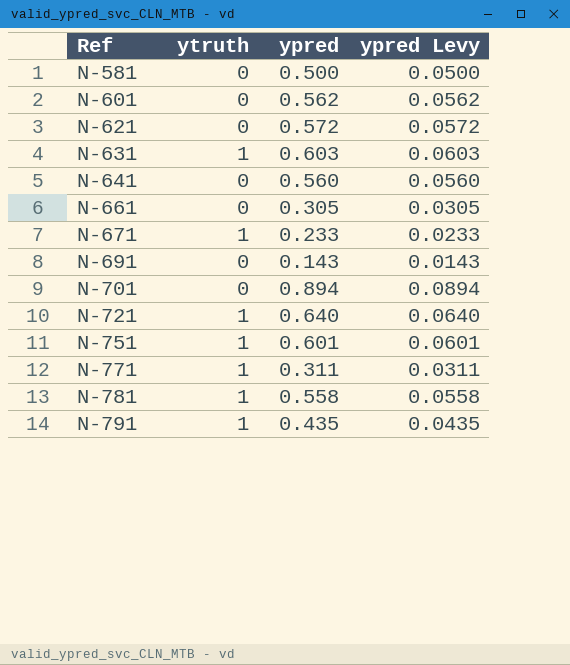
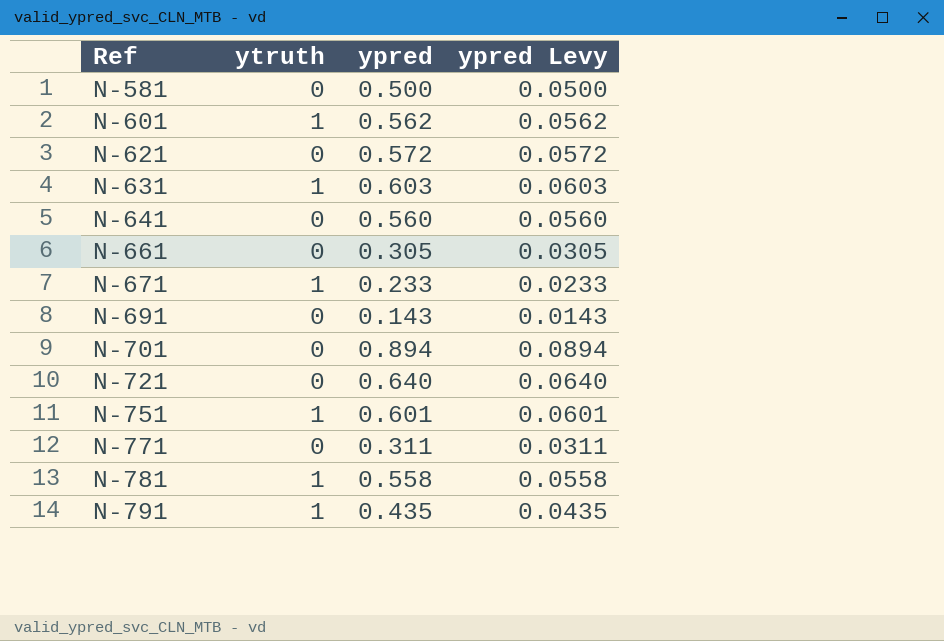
N-601 | ytruth: 0 -> 1
N-721 | ytruth: 1 -> 0
N-771 | ytruth: 1 -> 0

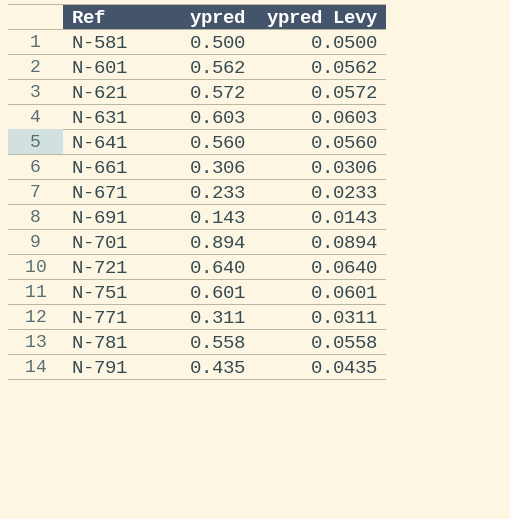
column ytruth | position: 2 -> none
N-661 | ypred: 0.305 -> 0.306
N-661 | ypred Levy: 0.0305 -> 0.0306

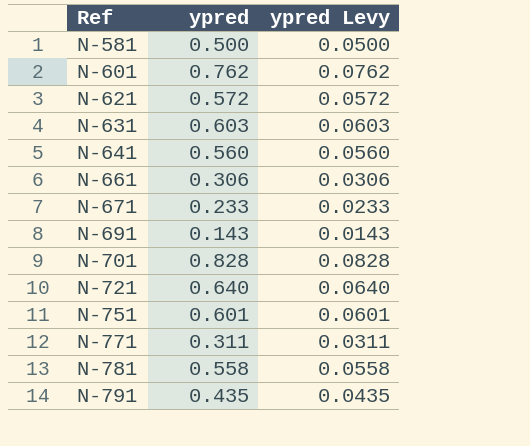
N-601 | ypred: 0.562 -> 0.762
N-601 | ypred Levy: 0.0562 -> 0.0762
N-701 | ypred: 0.894 -> 0.828
N-701 | ypred Levy: 0.0894 -> 0.0828

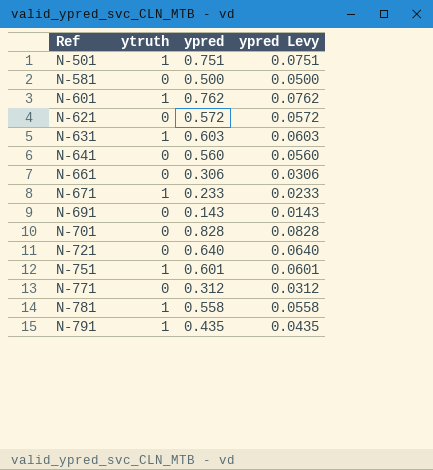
column ytruth | position: none -> 2
row N-501: none -> 1 | 0.751 | 0.0751
N-771 | ypred: 0.311 -> 0.312
N-771 | ypred Levy: 0.0311 -> 0.0312

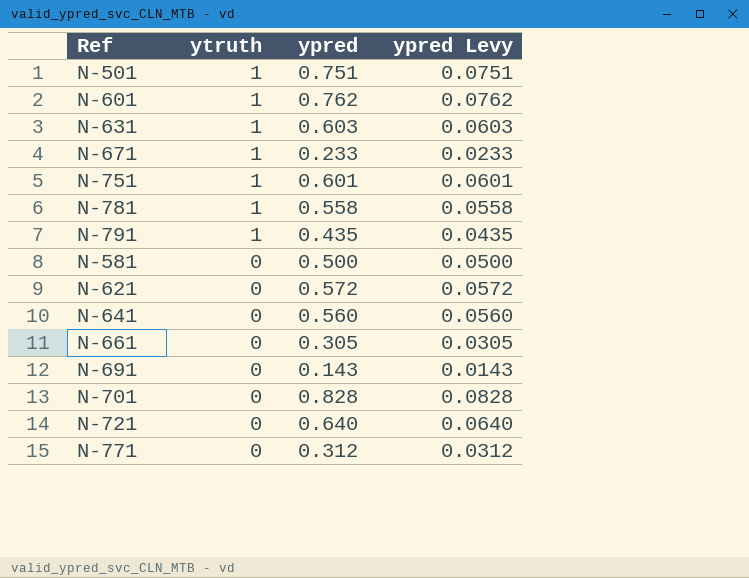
row order: Ref ascending -> ytruth descending
N-661 | ypred: 0.306 -> 0.305
N-661 | ypred Levy: 0.0306 -> 0.0305

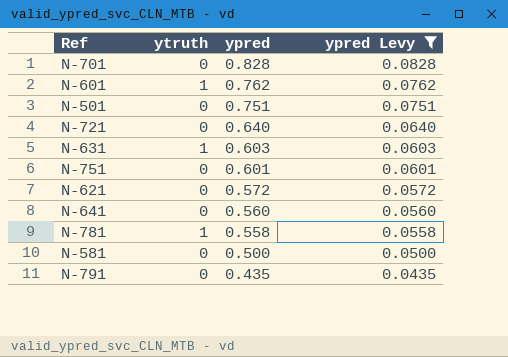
filter: none -> ypred Levy >= 0.0435
row order: ytruth descending -> ypred descending
N-501 | ytruth: 1 -> 0
N-751 | ytruth: 1 -> 0
N-791 | ytruth: 1 -> 0

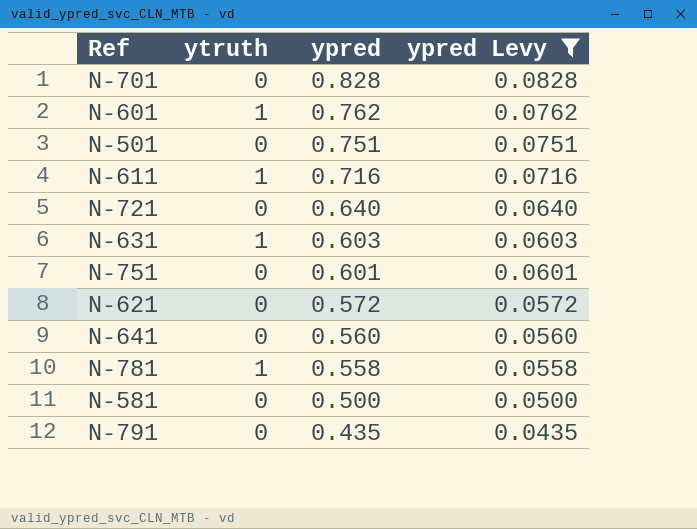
row N-611: none -> 1 | 0.716 | 0.0716

